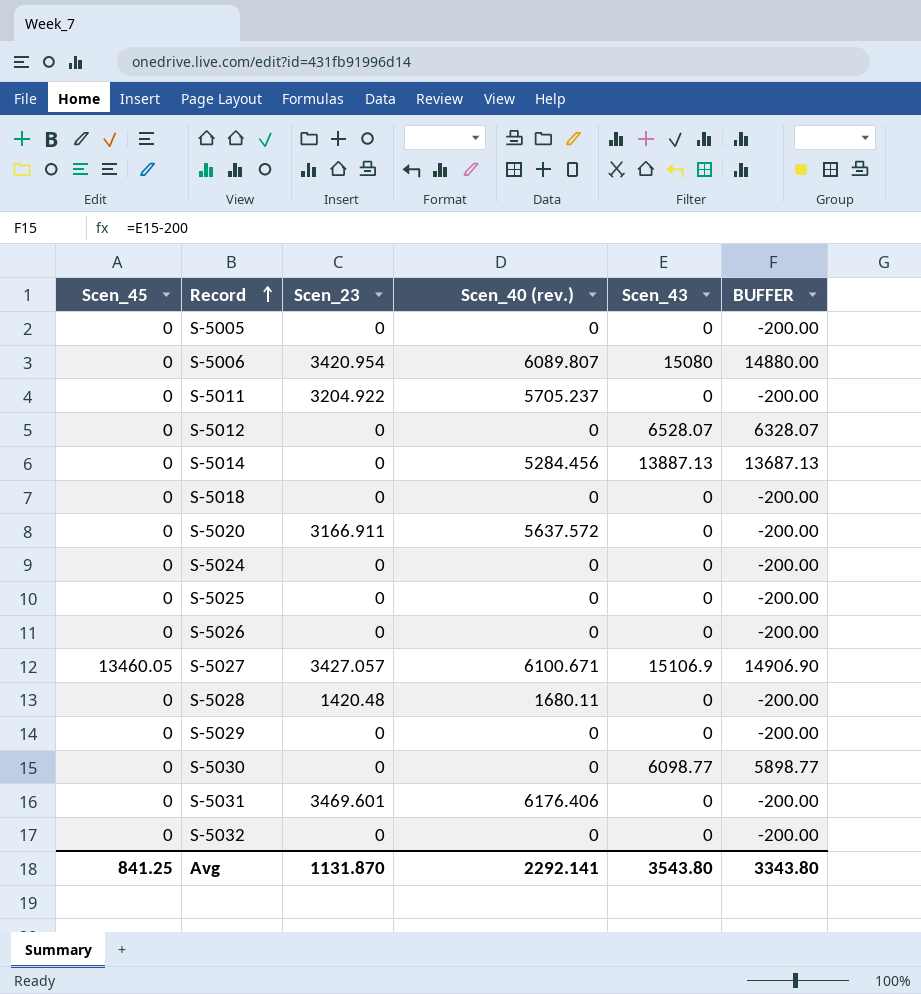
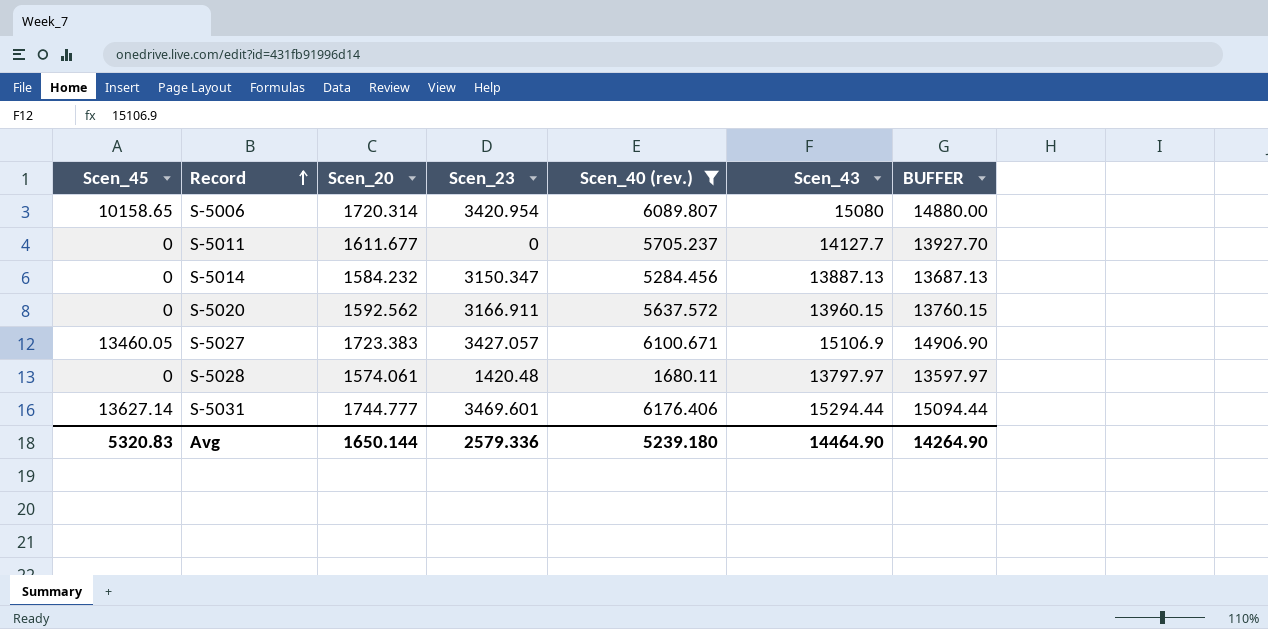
filter: none -> Scen_40 (rev.) != 0
column Scen_20 | position: none -> 3
S-5006 | Scen_45: 0 -> 10158.65
S-5011 | Scen_23: 3204.922 -> 0
S-5011 | Scen_43: 0 -> 14127.7
S-5011 | BUFFER: -200.00 -> 13927.70
S-5014 | Scen_23: 0 -> 3150.347
S-5020 | Scen_43: 0 -> 13960.15
S-5020 | BUFFER: -200.00 -> 13760.15
S-5028 | Scen_43: 0 -> 13797.97
S-5028 | BUFFER: -200.00 -> 13597.97
S-5031 | Scen_45: 0 -> 13627.14
S-5031 | Scen_43: 0 -> 15294.44
S-5031 | BUFFER: -200.00 -> 15094.44
Avg | Scen_45: 841.25 -> 5320.83
Avg | Scen_23: 1131.870 -> 2579.336
Avg | Scen_40 (rev.): 2292.141 -> 5239.180
Avg | Scen_43: 3543.80 -> 14464.90
Avg | BUFFER: 3343.80 -> 14264.90

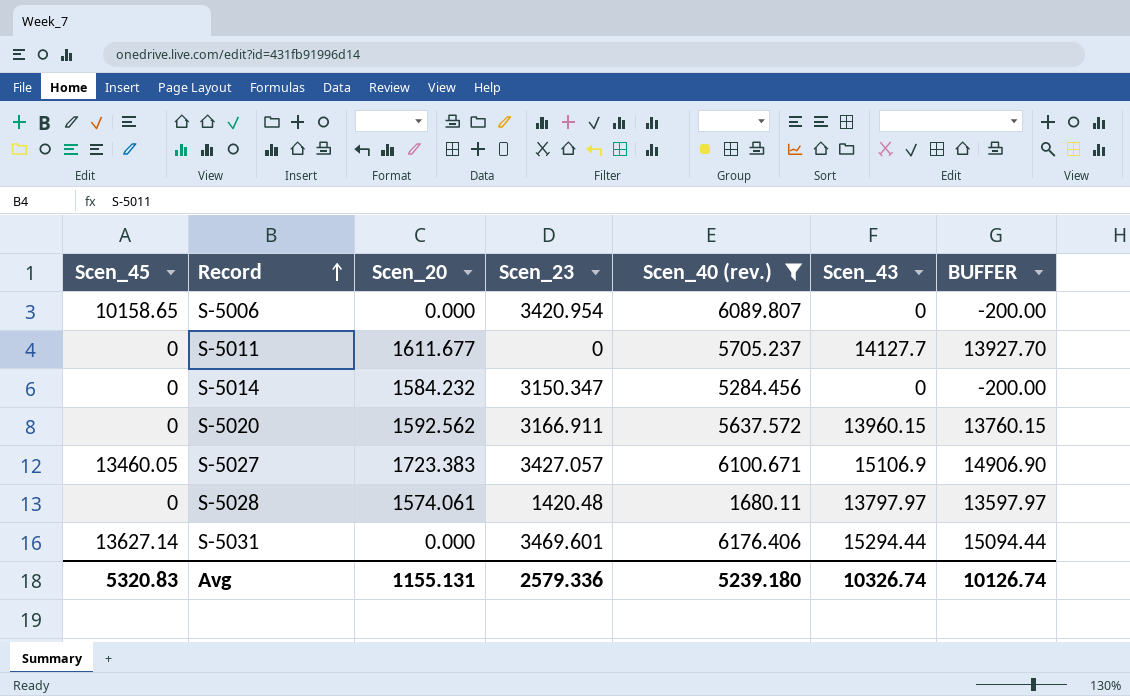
S-5006 | Scen_20: 1720.314 -> 0.000
S-5006 | Scen_43: 15080 -> 0
S-5006 | BUFFER: 14880.00 -> -200.00
S-5014 | Scen_43: 13887.13 -> 0
S-5014 | BUFFER: 13687.13 -> -200.00
S-5031 | Scen_20: 1744.777 -> 0.000
Avg | Scen_20: 1650.144 -> 1155.131
Avg | Scen_43: 14464.90 -> 10326.74
Avg | BUFFER: 14264.90 -> 10126.74

